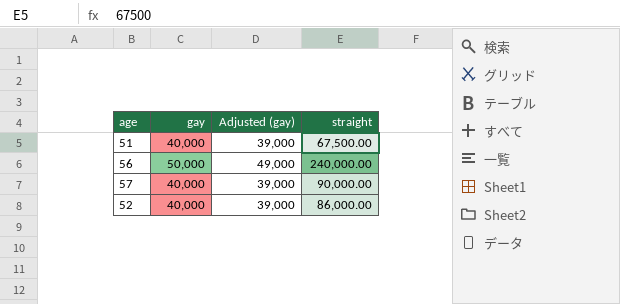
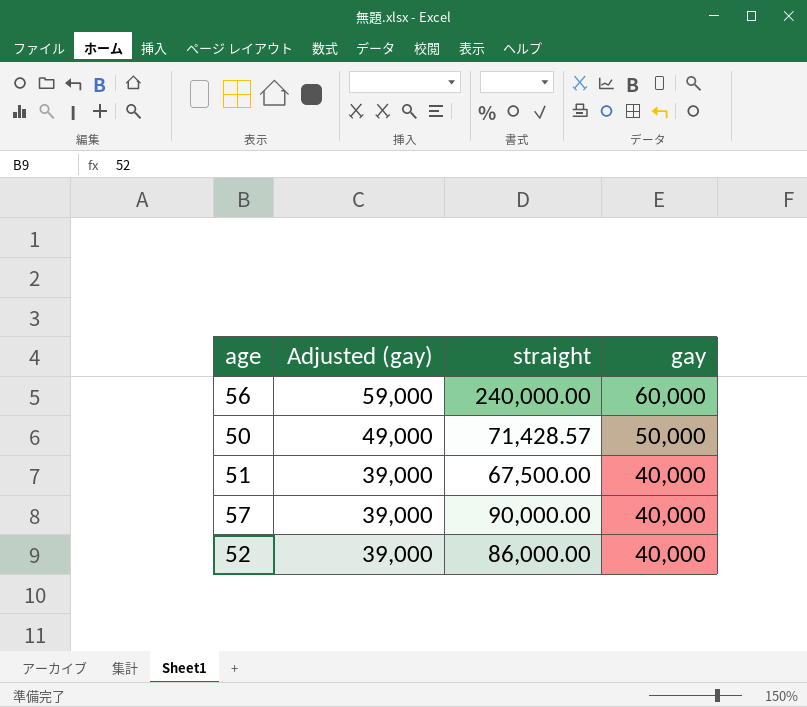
row order: none -> Adjusted (gay) descending
column gay | position: 2 -> 4
56 | Adjusted (gay): 49,000 -> 59,000
56 | gay: 50,000 -> 60,000
row 50: none -> 49,000 | 71,428.57 | 50,000

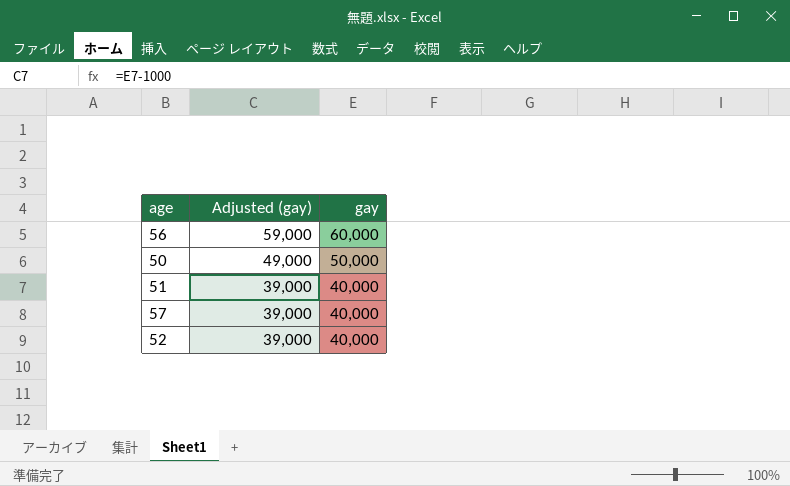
column straight | position: 3 -> none

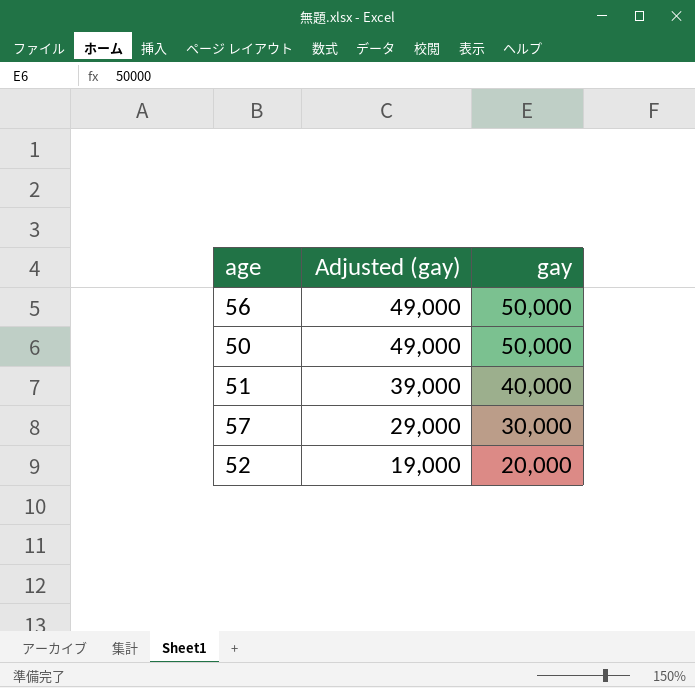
56 | Adjusted (gay): 59,000 -> 49,000
56 | gay: 60,000 -> 50,000
57 | Adjusted (gay): 39,000 -> 29,000
57 | gay: 40,000 -> 30,000
52 | Adjusted (gay): 39,000 -> 19,000
52 | gay: 40,000 -> 20,000

